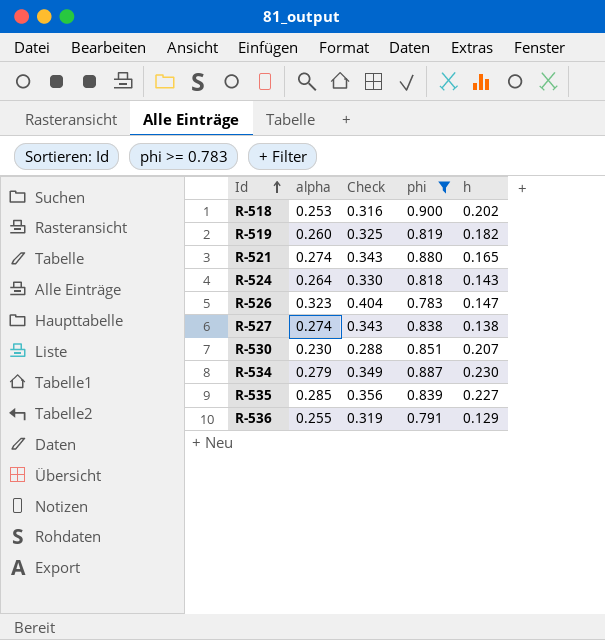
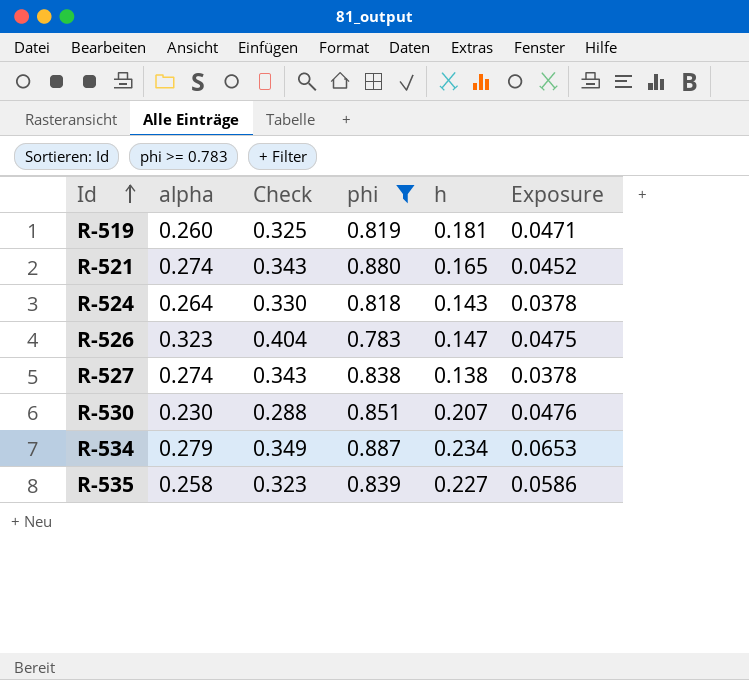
column Exposure | formula: none -> [alpha] * [h]
row R-518: 0.253 | 0.316 | 0.900 | 0.202 -> none
row R-536: 0.255 | 0.319 | 0.791 | 0.129 -> none
R-519 | h: 0.182 -> 0.181
R-534 | h: 0.230 -> 0.234
R-535 | alpha: 0.285 -> 0.258
R-535 | Check: 0.356 -> 0.323

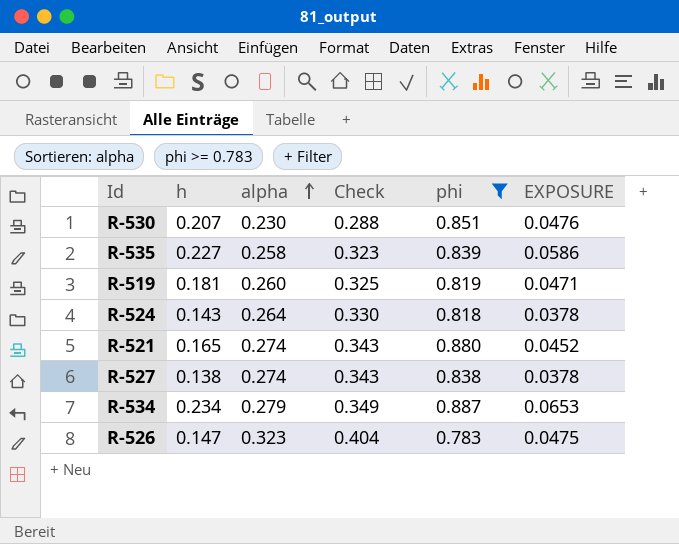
row order: Id ascending -> alpha ascending
column h | position: 5 -> 2
column name: Exposure -> EXPOSURE

